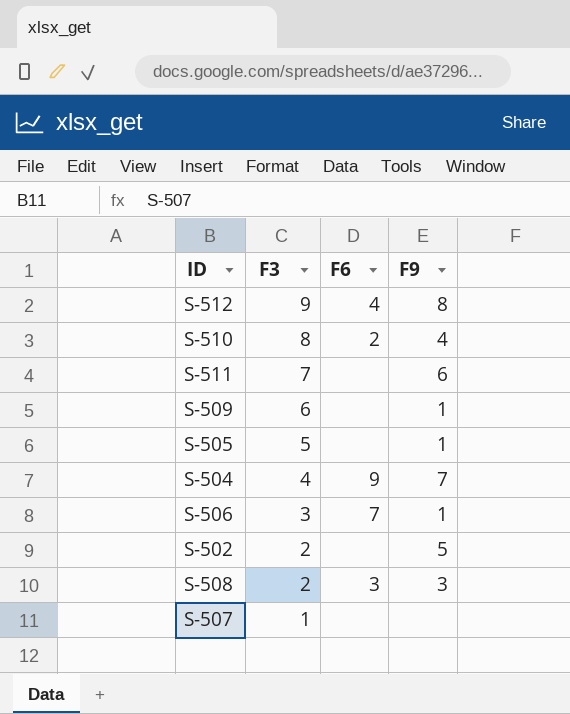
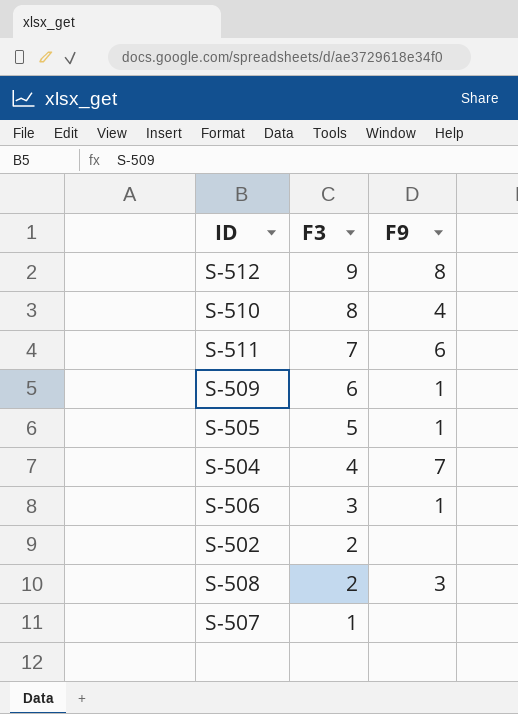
column F6 | position: 3 -> none
S-502 | F9: 5 -> none

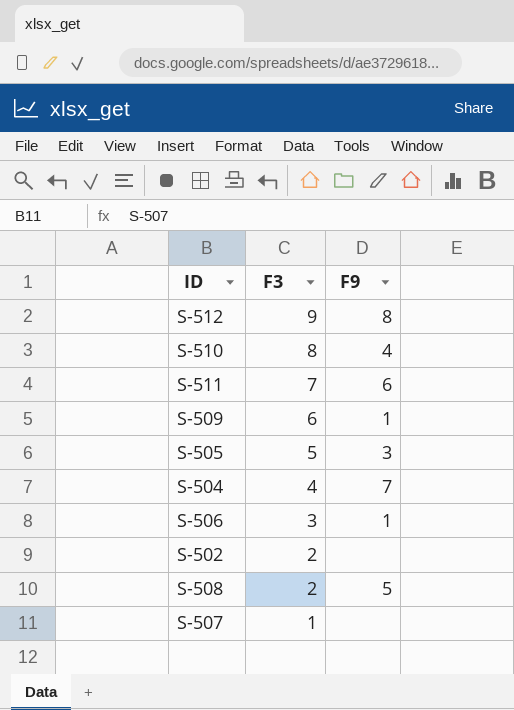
S-505 | F9: 1 -> 3
S-508 | F9: 3 -> 5

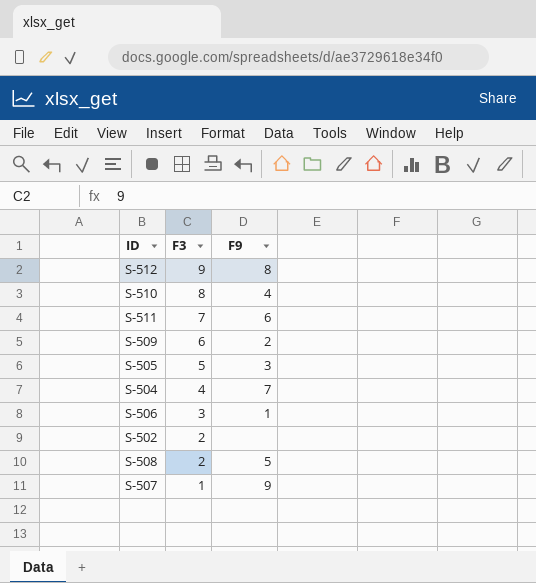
S-509 | F9: 1 -> 2
S-507 | F9: none -> 9

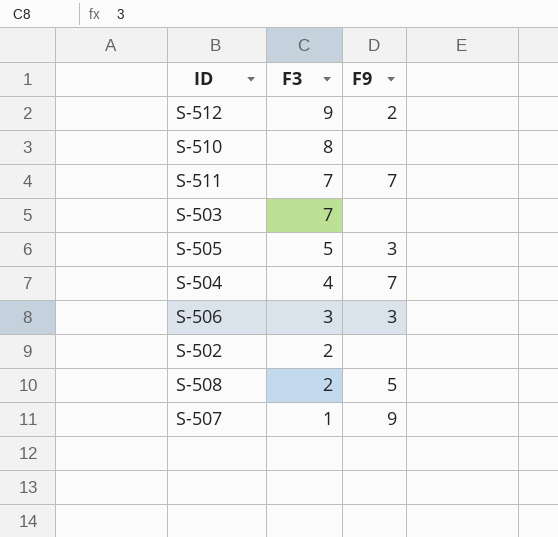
row S-509: 6 | 2 -> none
S-512 | F9: 8 -> 2
S-510 | F9: 4 -> none
S-511 | F9: 6 -> 7
row S-503: none -> 7 | none
S-506 | F9: 1 -> 3

